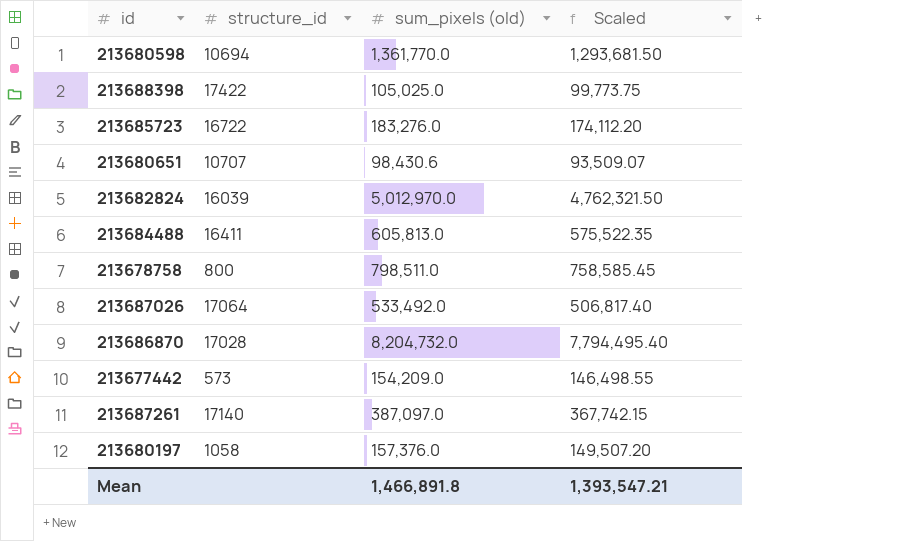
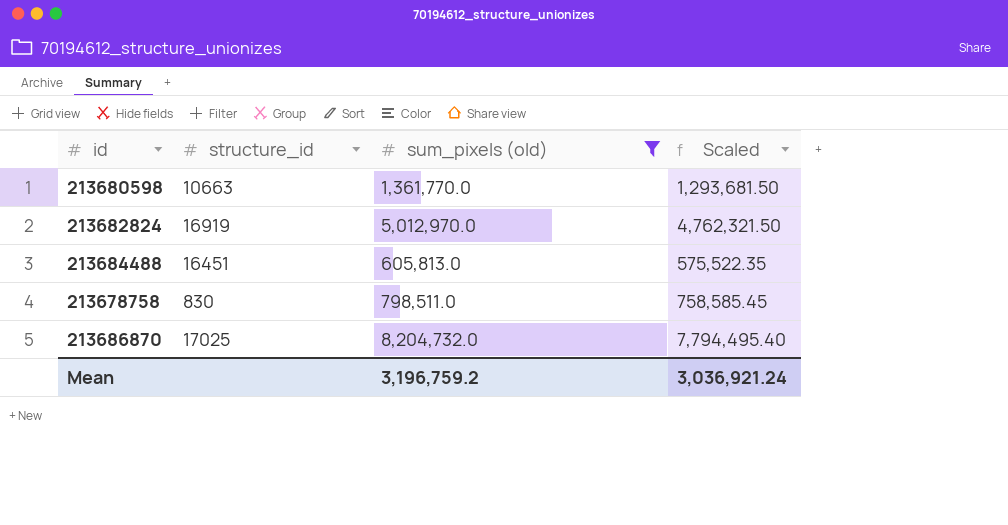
filter: none -> sum_pixels (old) >= 605,813.0
213680598 | structure_id: 10694 -> 10663
213682824 | structure_id: 16039 -> 16919
213684488 | structure_id: 16411 -> 16451
213678758 | structure_id: 800 -> 830
213686870 | structure_id: 17028 -> 17025
Mean | sum_pixels (old): 1,466,891.8 -> 3,196,759.2
Mean | Scaled: 1,393,547.21 -> 3,036,921.24

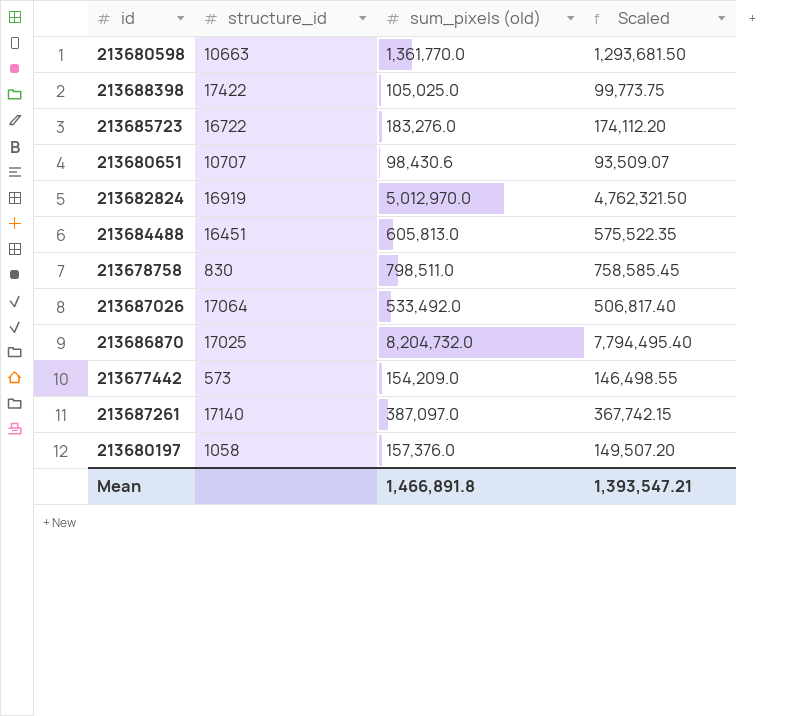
filter: sum_pixels (old) >= 605,813.0 -> none
Mean | sum_pixels (old): 3,196,759.2 -> 1,466,891.8
Mean | Scaled: 3,036,921.24 -> 1,393,547.21

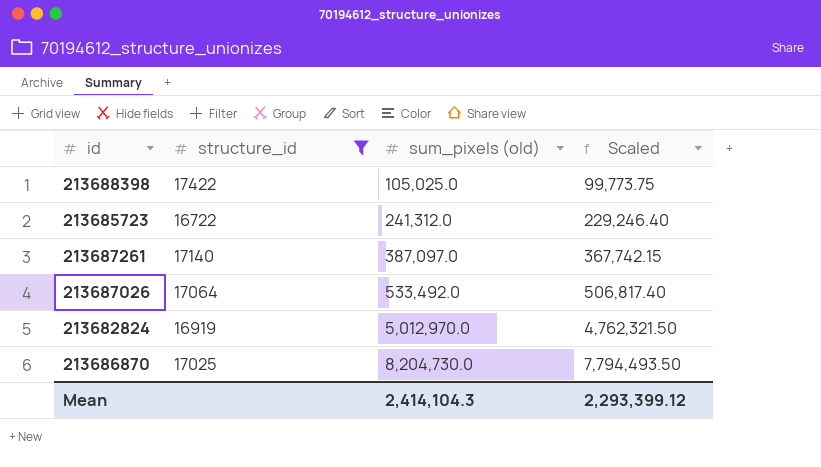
filter: none -> structure_id >= 16722
row order: none -> sum_pixels (old) ascending
213685723 | sum_pixels (old): 183,276.0 -> 241,312.0
213685723 | Scaled: 174,112.20 -> 229,246.40
213686870 | sum_pixels (old): 8,204,732.0 -> 8,204,730.0
213686870 | Scaled: 7,794,495.40 -> 7,794,493.50
Mean | sum_pixels (old): 1,466,891.8 -> 2,414,104.3
Mean | Scaled: 1,393,547.21 -> 2,293,399.12

